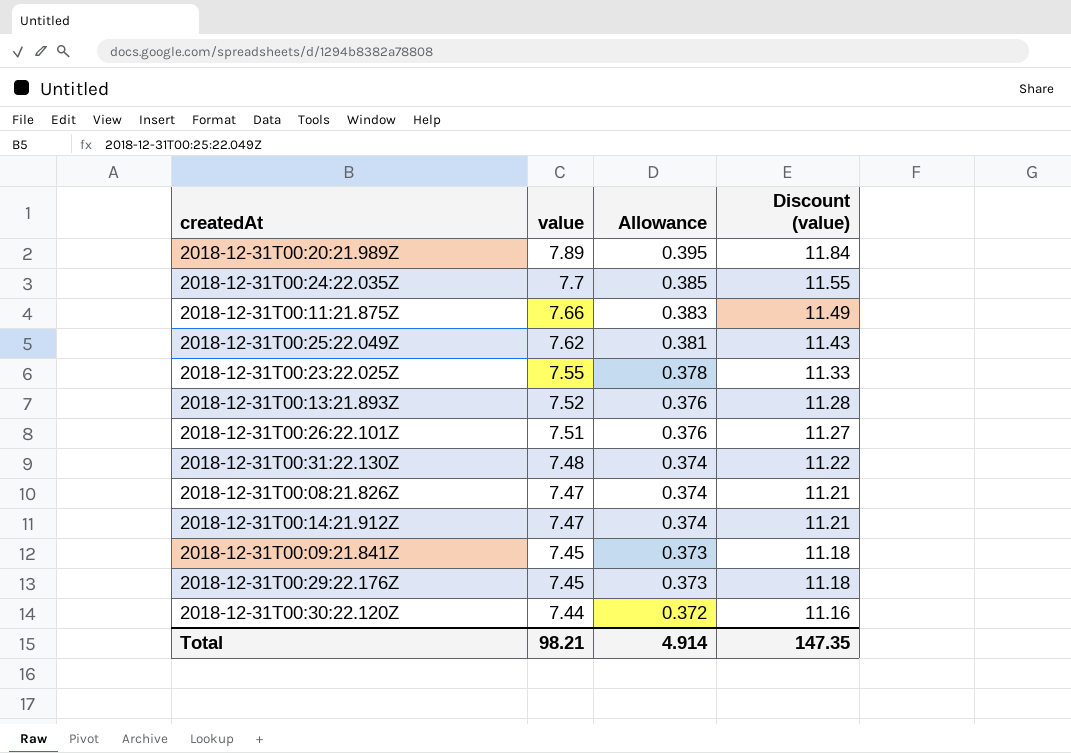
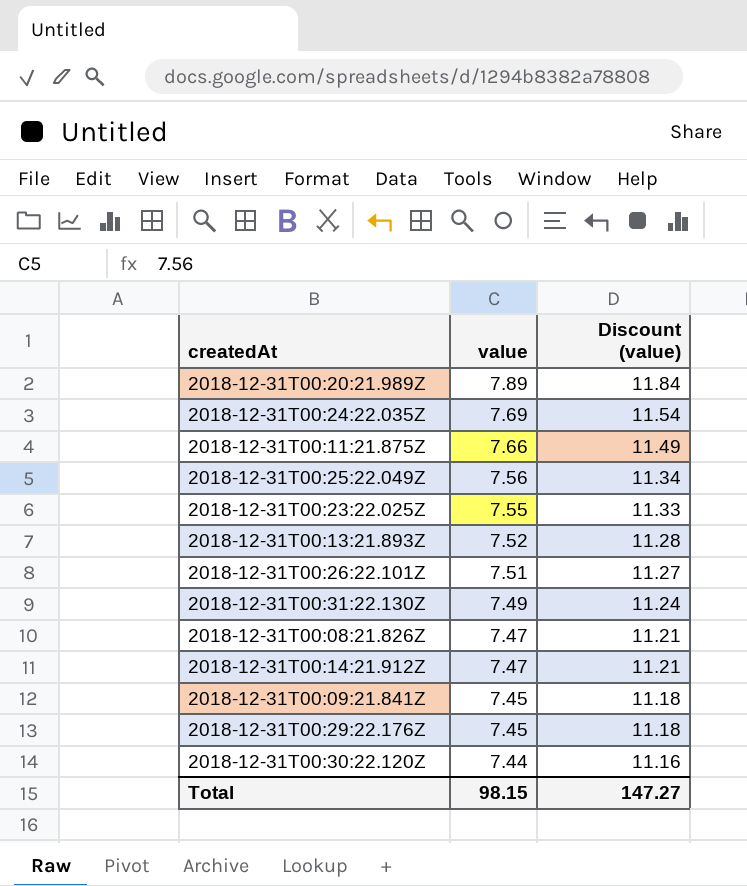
column Allowance | formula: [value] * 0.05 -> none
2018-12-31T00:24:22.035Z | value: 7.7 -> 7.69
2018-12-31T00:24:22.035Z | Discount (value): 11.55 -> 11.54
2018-12-31T00:25:22.049Z | value: 7.62 -> 7.56
2018-12-31T00:25:22.049Z | Discount (value): 11.43 -> 11.34
2018-12-31T00:31:22.130Z | value: 7.48 -> 7.49
2018-12-31T00:31:22.130Z | Discount (value): 11.22 -> 11.24
Total | value: 98.21 -> 98.15
Total | Discount (value): 147.35 -> 147.27

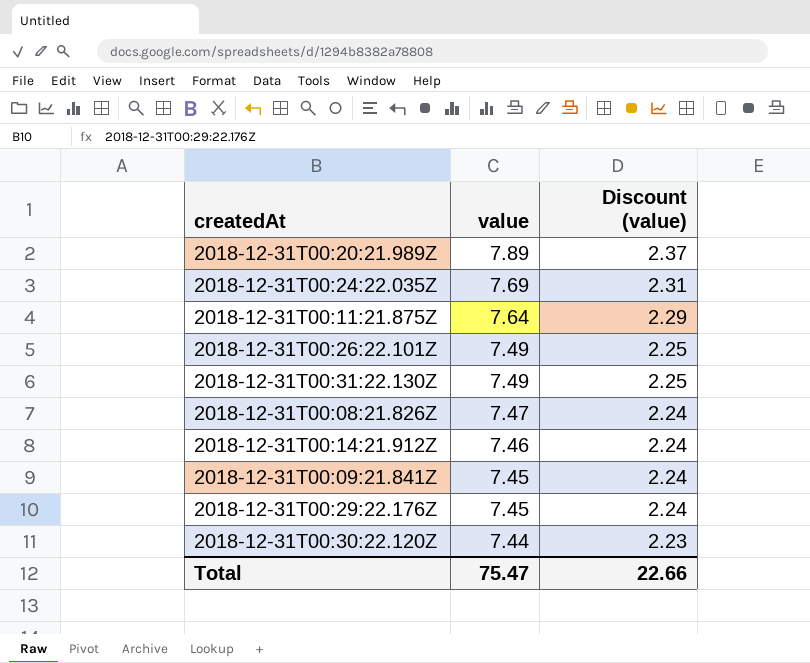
column Discount (value) | formula: [value] * 1.5 -> [value] * 0.3
row 2018-12-31T00:25:22.049Z: 7.56 | 11.34 -> none
row 2018-12-31T00:23:22.025Z: 7.55 | 11.33 -> none
row 2018-12-31T00:13:21.893Z: 7.52 | 11.28 -> none
2018-12-31T00:11:21.875Z | value: 7.66 -> 7.64
2018-12-31T00:26:22.101Z | value: 7.51 -> 7.49
2018-12-31T00:14:21.912Z | value: 7.47 -> 7.46
Total | value: 98.15 -> 75.47
Total | Discount (value): 147.27 -> 22.66

